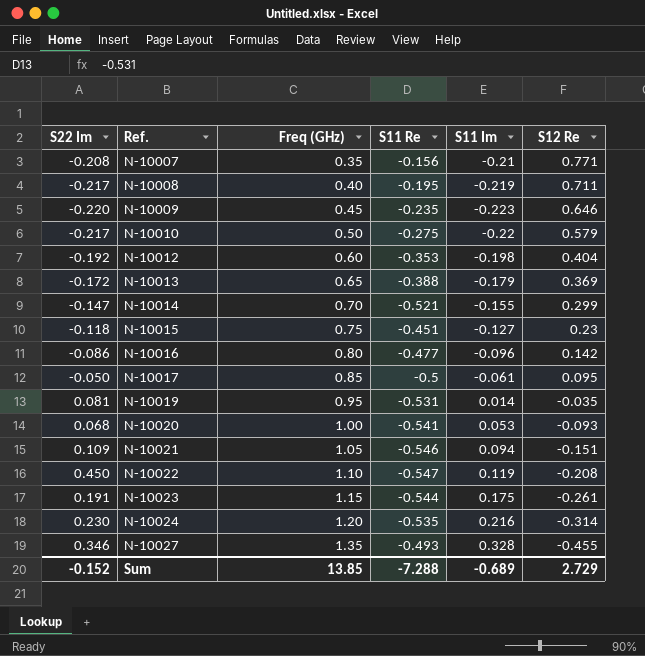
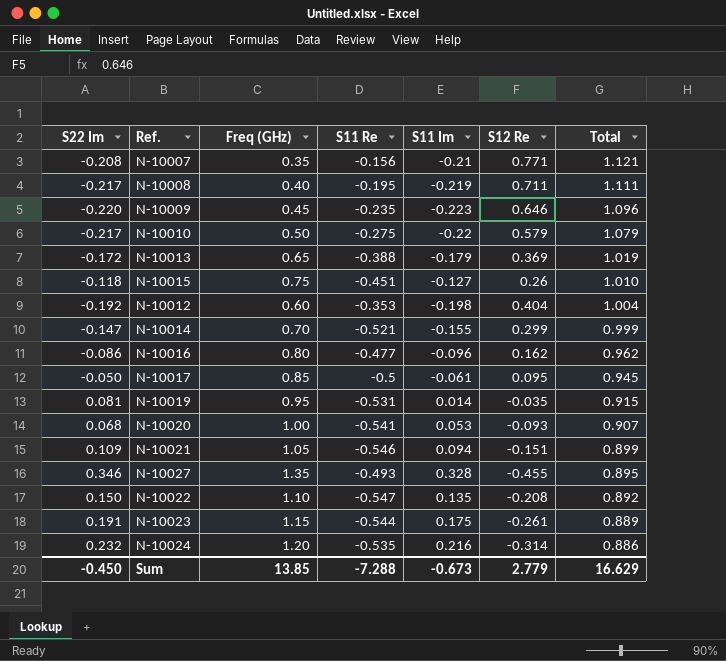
row order: Ref. ascending -> Total descending
column Total | formula: none -> [Freq (GHz)] + [S12 Re]
N-10015 | S12 Re: 0.23 -> 0.26
N-10016 | S12 Re: 0.142 -> 0.162
N-10022 | S22 Im: 0.450 -> 0.150
N-10022 | S11 Im: 0.119 -> 0.135
N-10024 | S22 Im: 0.230 -> 0.232
Sum | S22 Im: -0.152 -> -0.450
Sum | S11 Im: -0.689 -> -0.673
Sum | S12 Re: 2.729 -> 2.779

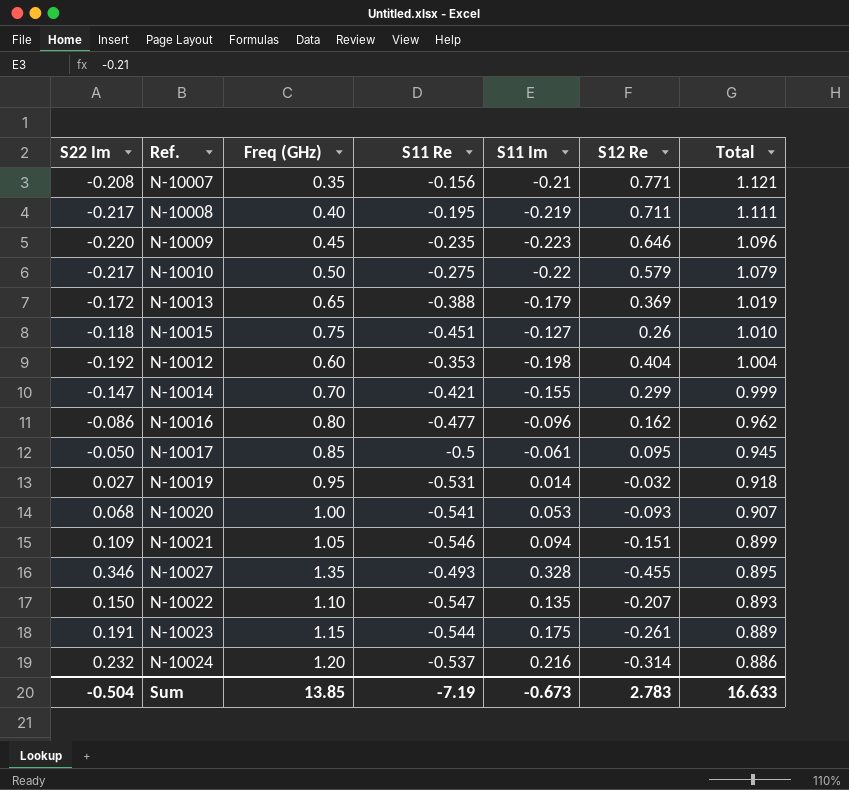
N-10014 | S11 Re: -0.521 -> -0.421
N-10019 | S22 Im: 0.081 -> 0.027
N-10019 | S12 Re: -0.035 -> -0.032
N-10019 | Total: 0.915 -> 0.918
N-10022 | S12 Re: -0.208 -> -0.207
N-10022 | Total: 0.892 -> 0.893
N-10024 | S11 Re: -0.535 -> -0.537
Sum | S22 Im: -0.450 -> -0.504
Sum | S11 Re: -7.288 -> -7.19
Sum | S12 Re: 2.779 -> 2.783
Sum | Total: 16.629 -> 16.633

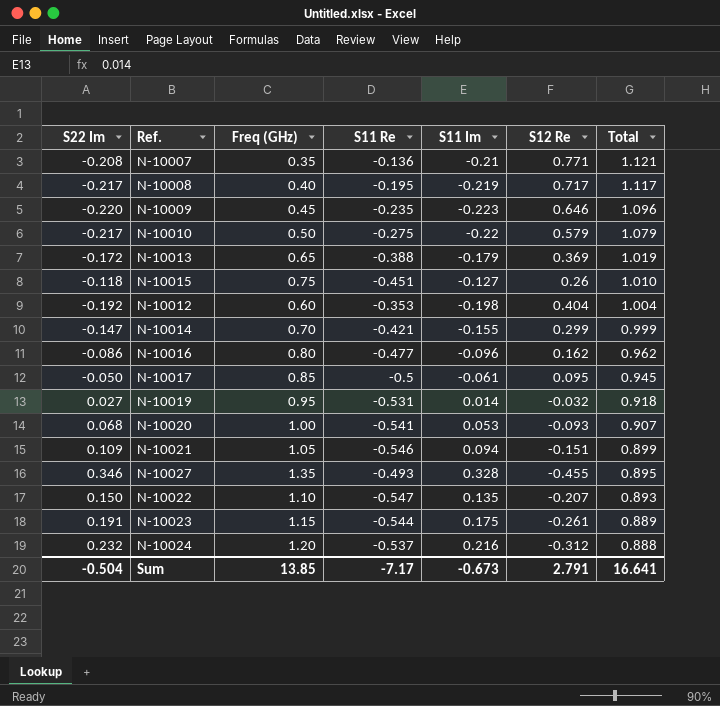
N-10007 | S11 Re: -0.156 -> -0.136
N-10008 | S12 Re: 0.711 -> 0.717
N-10008 | Total: 1.111 -> 1.117
N-10024 | S12 Re: -0.314 -> -0.312
N-10024 | Total: 0.886 -> 0.888
Sum | S11 Re: -7.19 -> -7.17
Sum | S12 Re: 2.783 -> 2.791
Sum | Total: 16.633 -> 16.641

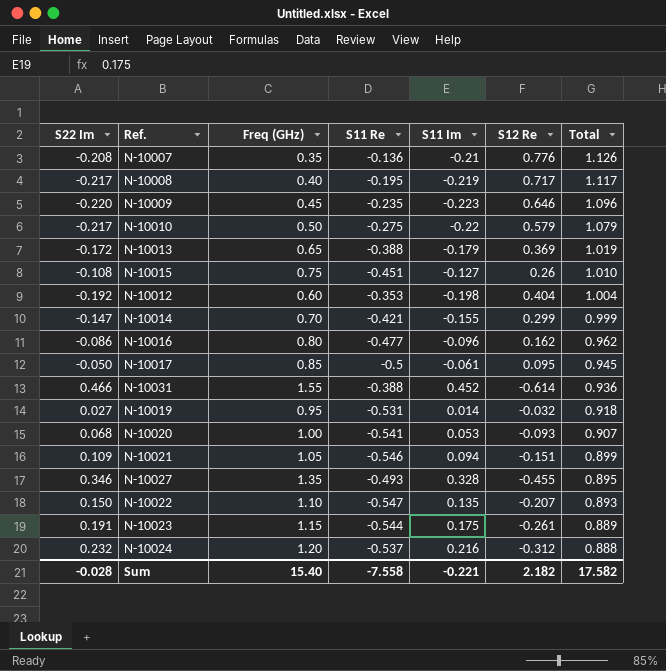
N-10007 | S12 Re: 0.771 -> 0.776
N-10007 | Total: 1.121 -> 1.126
N-10015 | S22 Im: -0.118 -> -0.108
row N-10031: none -> 0.466 | 1.55 | -0.388 | 0.452 | -0.614 | 0.936
Sum | S22 Im: -0.504 -> -0.028
Sum | Freq (GHz): 13.85 -> 15.40
Sum | S11 Re: -7.17 -> -7.558
Sum | S11 Im: -0.673 -> -0.221
Sum | S12 Re: 2.791 -> 2.182
Sum | Total: 16.641 -> 17.582

